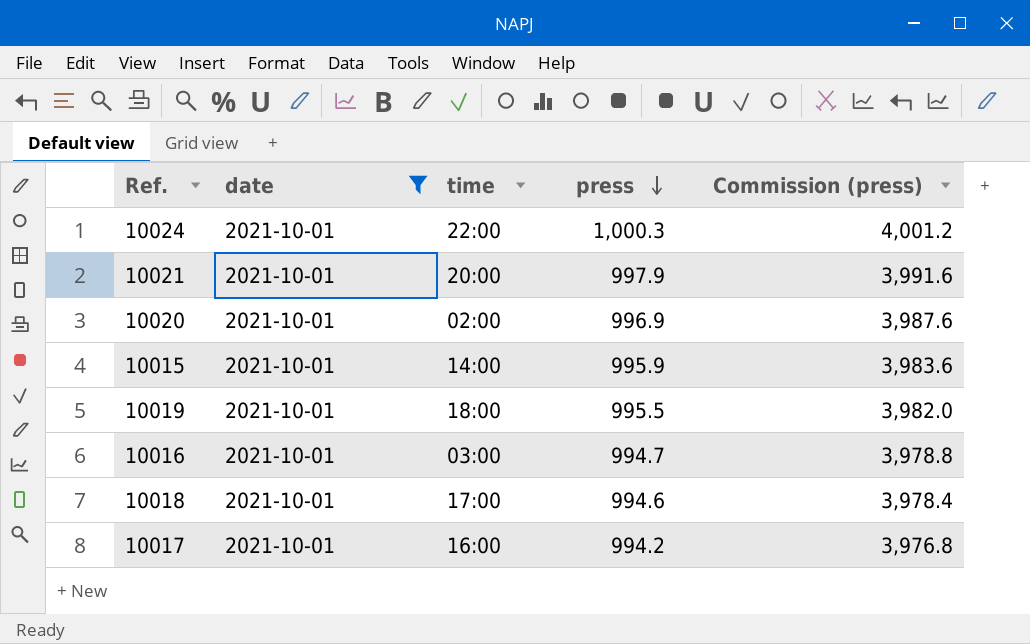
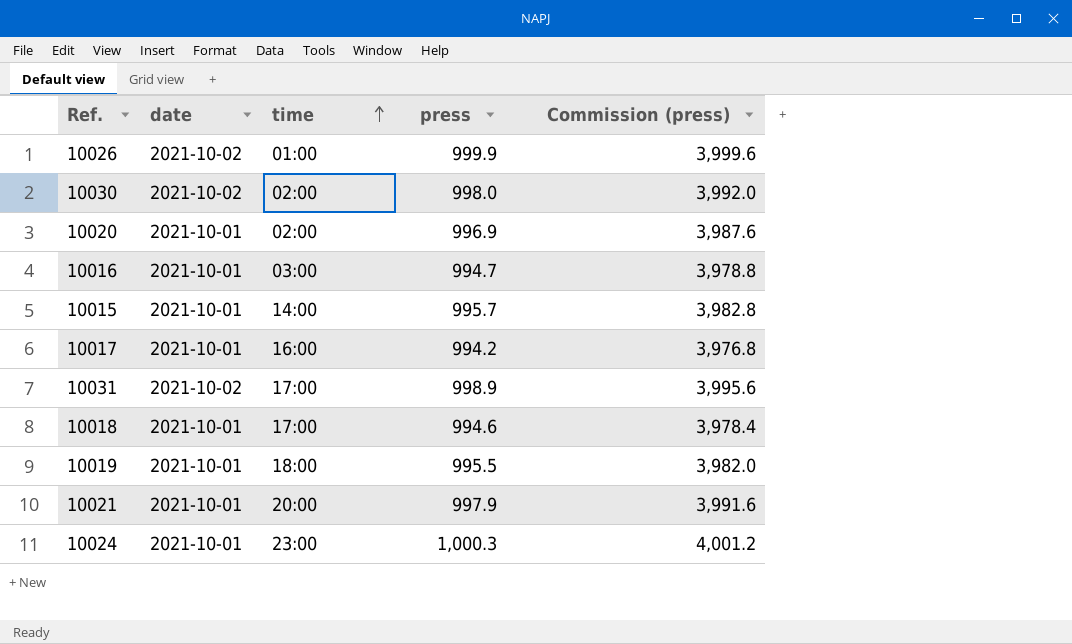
filter: date = 2021-10-01 -> none
row order: press descending -> time ascending
10015 | press: 995.9 -> 995.7
10015 | Commission (press): 3,983.6 -> 3,982.8
10024 | time: 22:00 -> 23:00

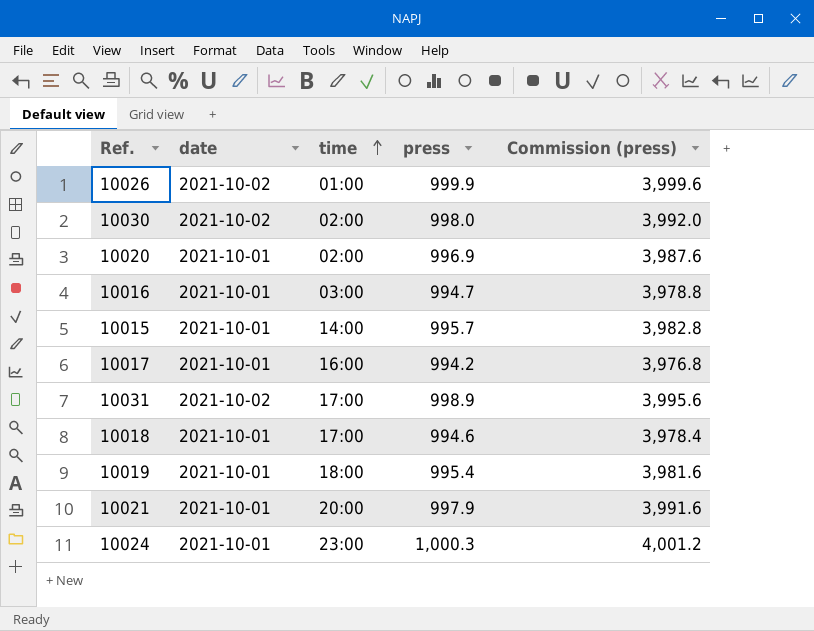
10019 | press: 995.5 -> 995.4
10019 | Commission (press): 3,982.0 -> 3,981.6

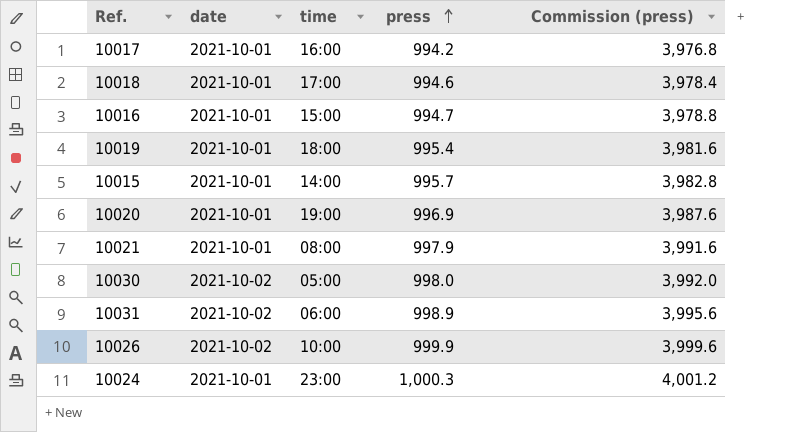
row order: time ascending -> press ascending
10016 | time: 03:00 -> 15:00
10020 | time: 02:00 -> 19:00
10021 | time: 20:00 -> 08:00
10030 | time: 02:00 -> 05:00
10031 | time: 17:00 -> 06:00
10026 | time: 01:00 -> 10:00

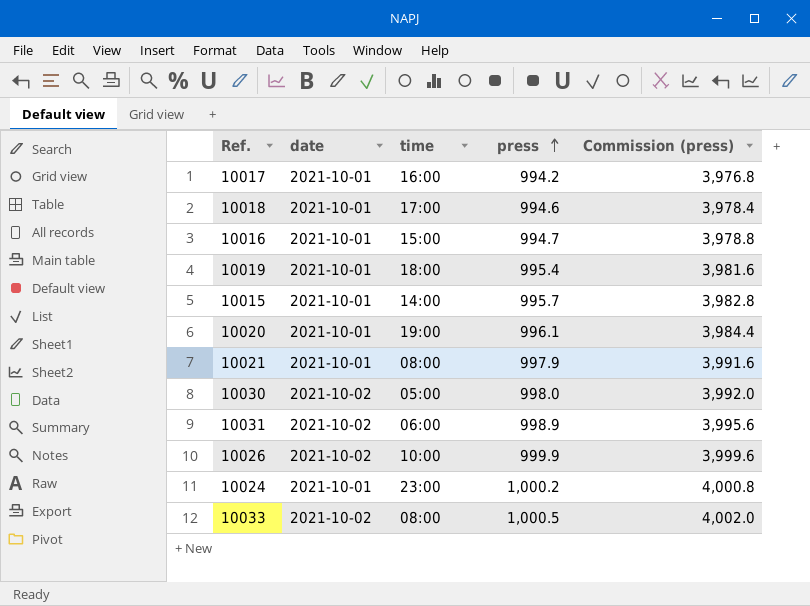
10020 | press: 996.9 -> 996.1
10020 | Commission (press): 3,987.6 -> 3,984.4
10024 | press: 1,000.3 -> 1,000.2
10024 | Commission (press): 4,001.2 -> 4,000.8
row 10033: none -> 2021-10-02 | 08:00 | 1,000.5 | 4,002.0

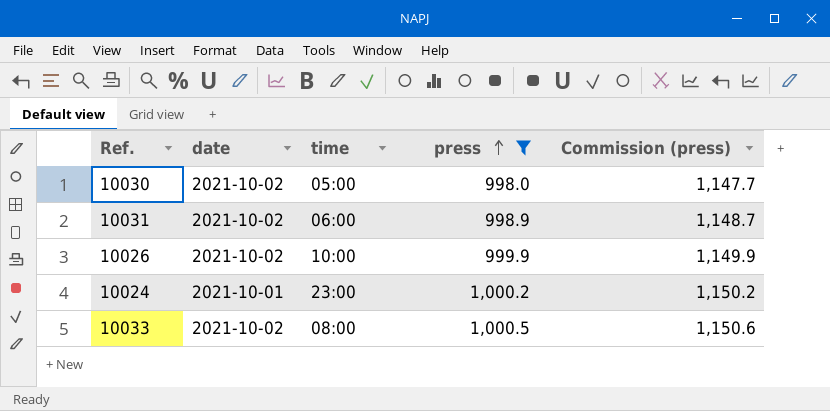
filter: none -> press >= 998.0
column Commission (press) | formula: [press] * 4 -> [press] * 1.15

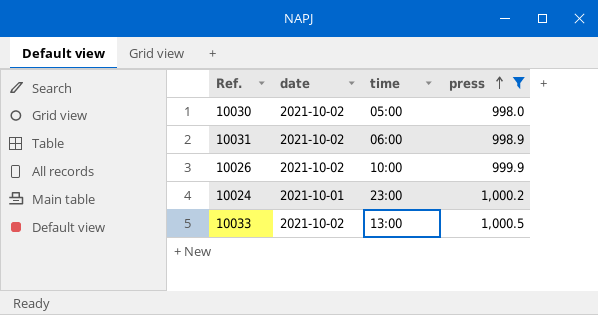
column Commission (press) | formula: [press] * 1.15 -> none
10033 | time: 08:00 -> 13:00

